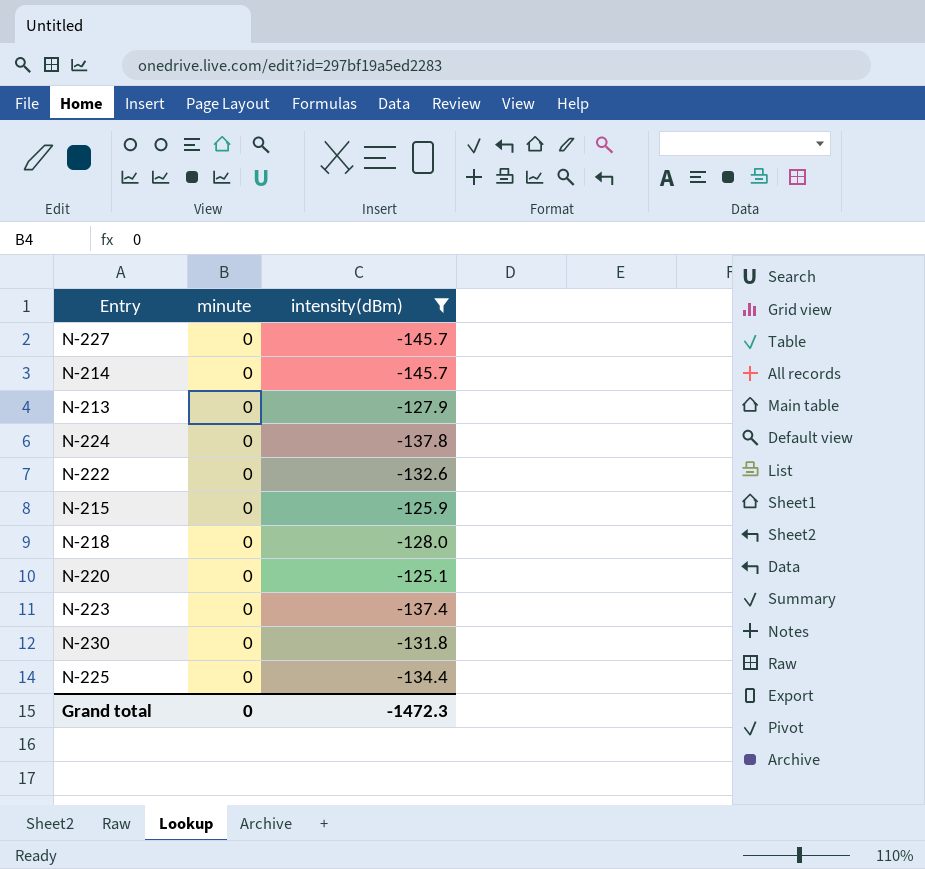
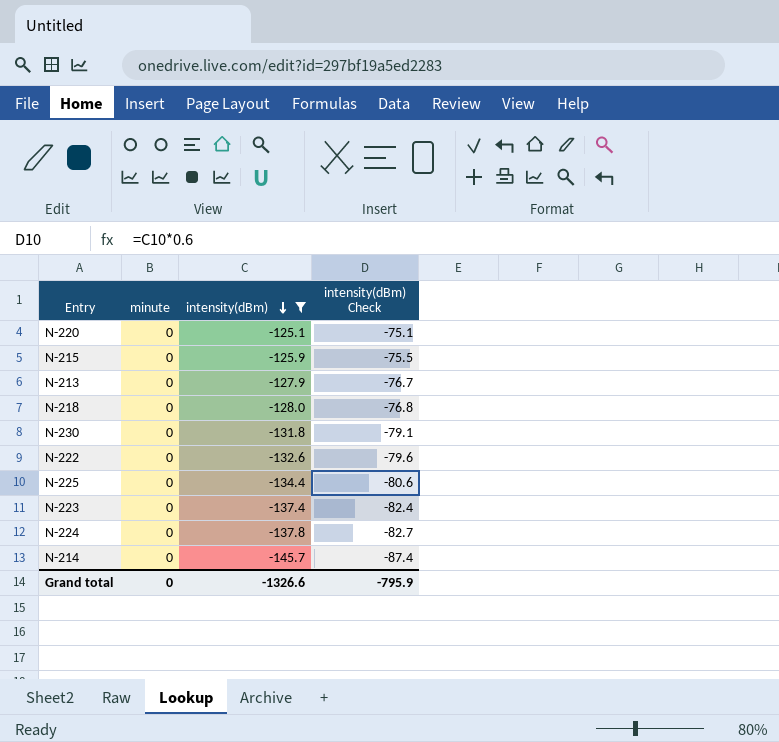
row order: none -> intensity(dBm) descending
column intensity(dBm) Check | formula: none -> [intensity(dBm)] * 0.6
row N-227: 0 | -145.7 -> none
Grand total | intensity(dBm): -1472.3 -> -1326.6

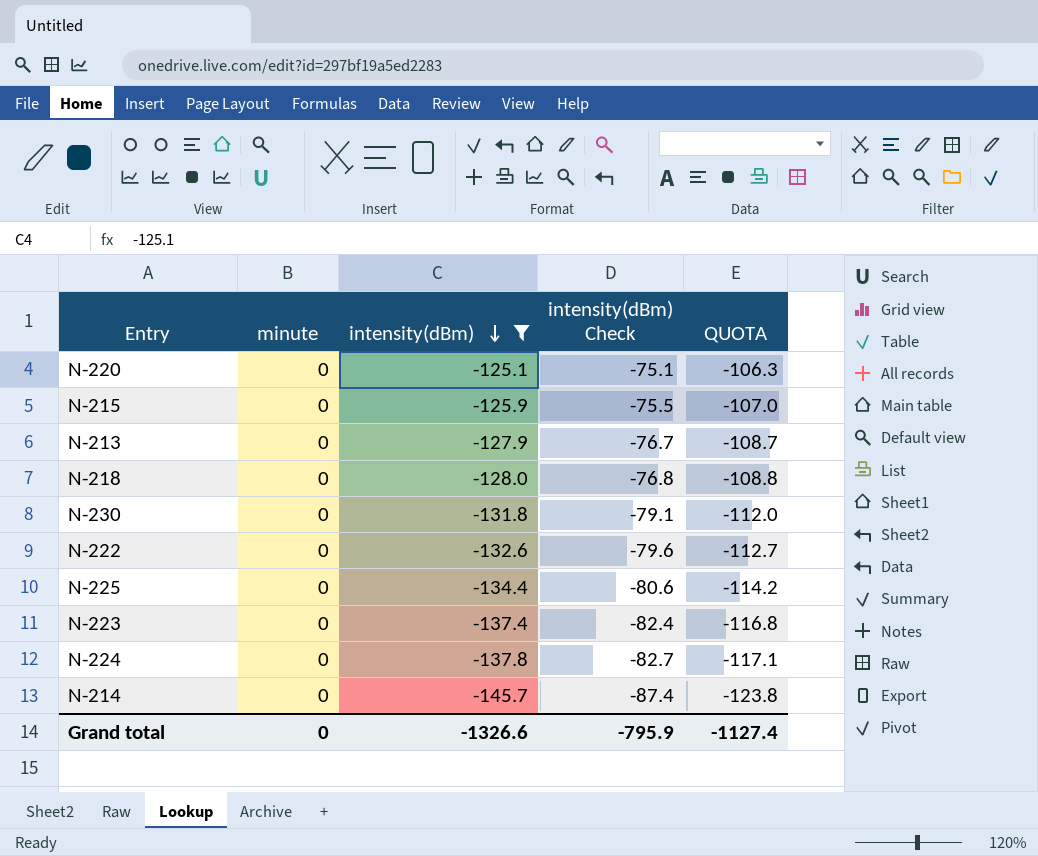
column QUOTA | formula: none -> [intensity(dBm)] * 0.85

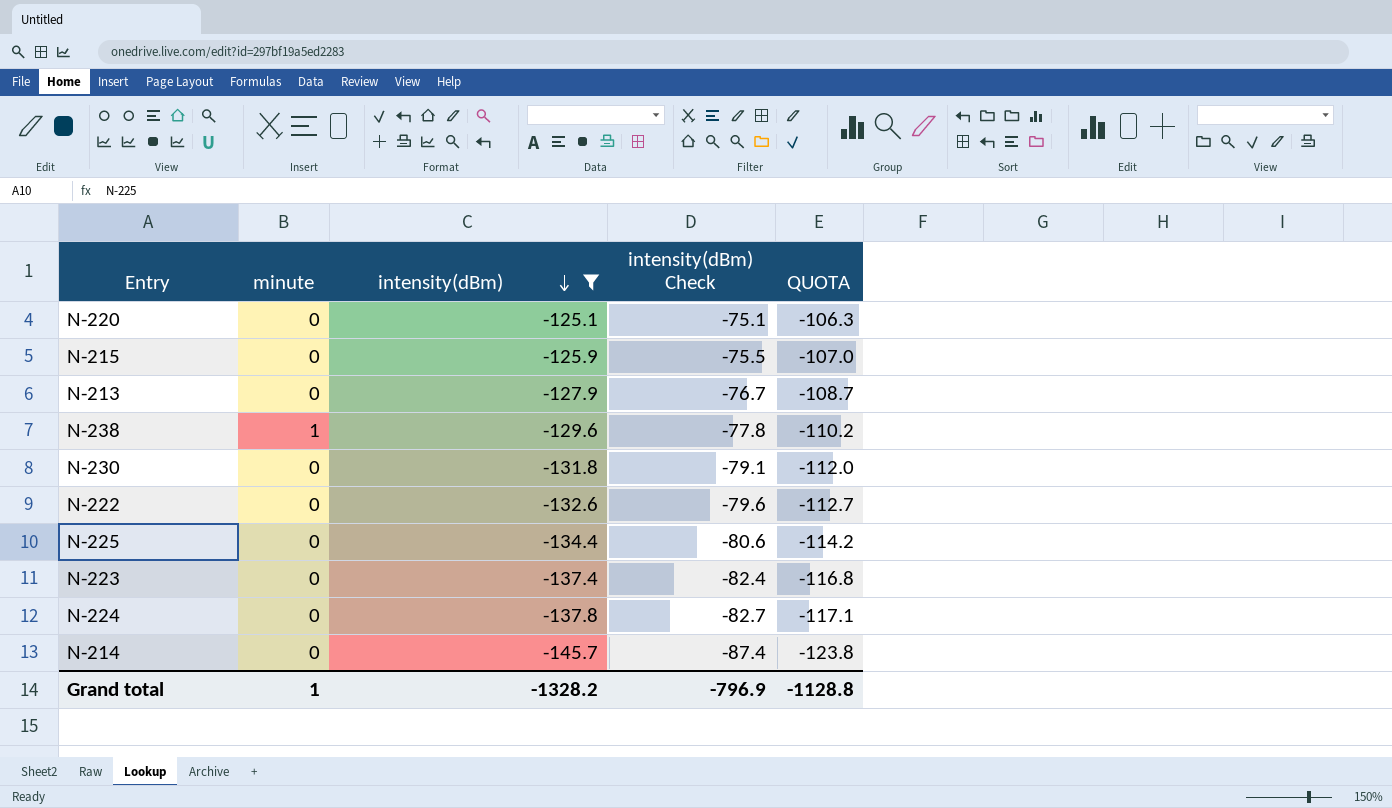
row N-218: 0 | -128.0 | -76.8 | -108.8 -> none
row N-238: none -> 1 | -129.6 | -77.8 | -110.2
Grand total | minute: 0 -> 1
Grand total | intensity(dBm): -1326.6 -> -1328.2
Grand total | intensity(dBm) Check: -795.9 -> -796.9
Grand total | QUOTA: -1127.4 -> -1128.8

